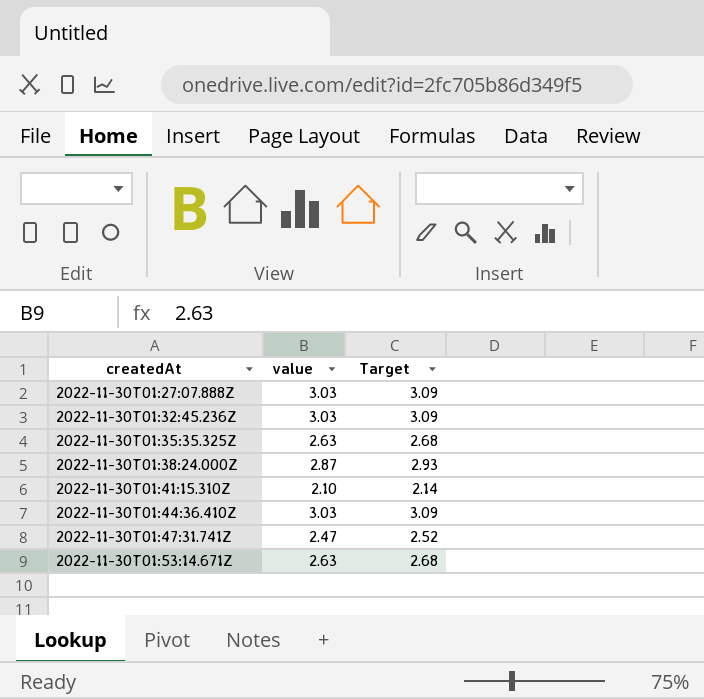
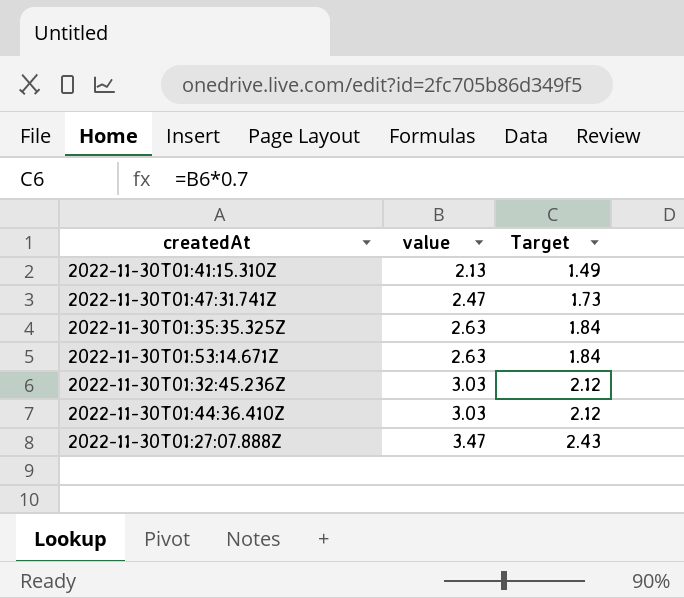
row order: createdAt ascending -> value ascending
column Target | formula: [value] * 1.02 -> [value] * 0.7
row 2022-11-30T01:38:24.000Z: 2.87 | 2.93 -> none
2022-11-30T01:41:15.310Z | value: 2.10 -> 2.13
2022-11-30T01:27:07.888Z | value: 3.03 -> 3.47

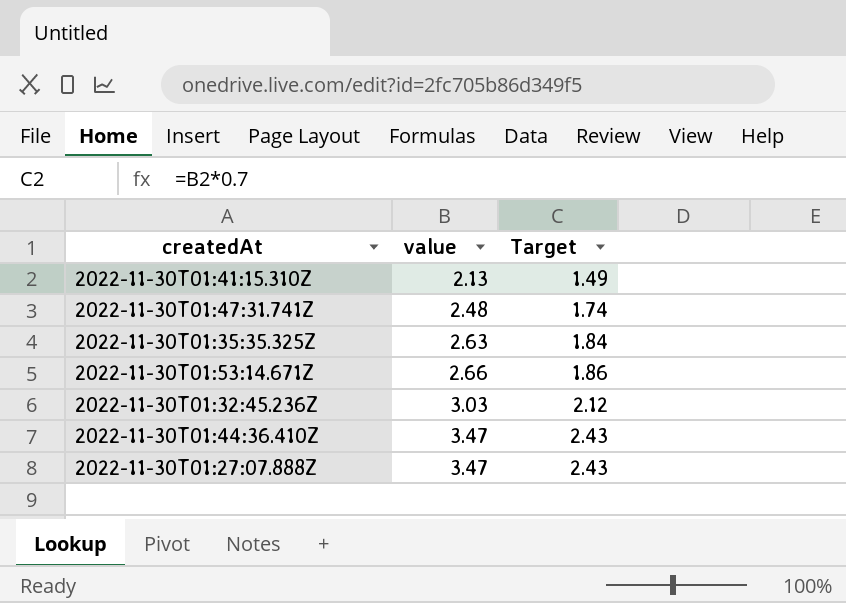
2022-11-30T01:47:31.741Z | value: 2.47 -> 2.48
2022-11-30T01:47:31.741Z | Target: 1.73 -> 1.74
2022-11-30T01:53:14.671Z | value: 2.63 -> 2.66
2022-11-30T01:53:14.671Z | Target: 1.84 -> 1.86
2022-11-30T01:44:36.410Z | value: 3.03 -> 3.47
2022-11-30T01:44:36.410Z | Target: 2.12 -> 2.43

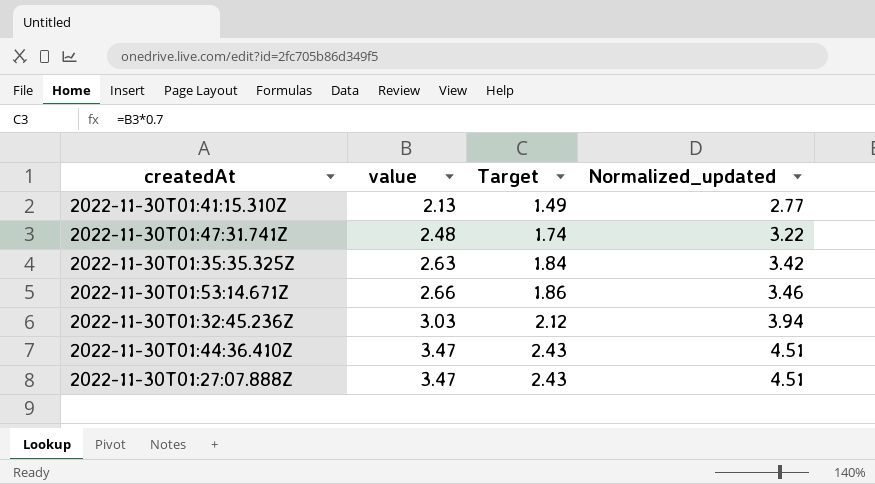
column Normalized_updated | formula: none -> [value] * 1.3

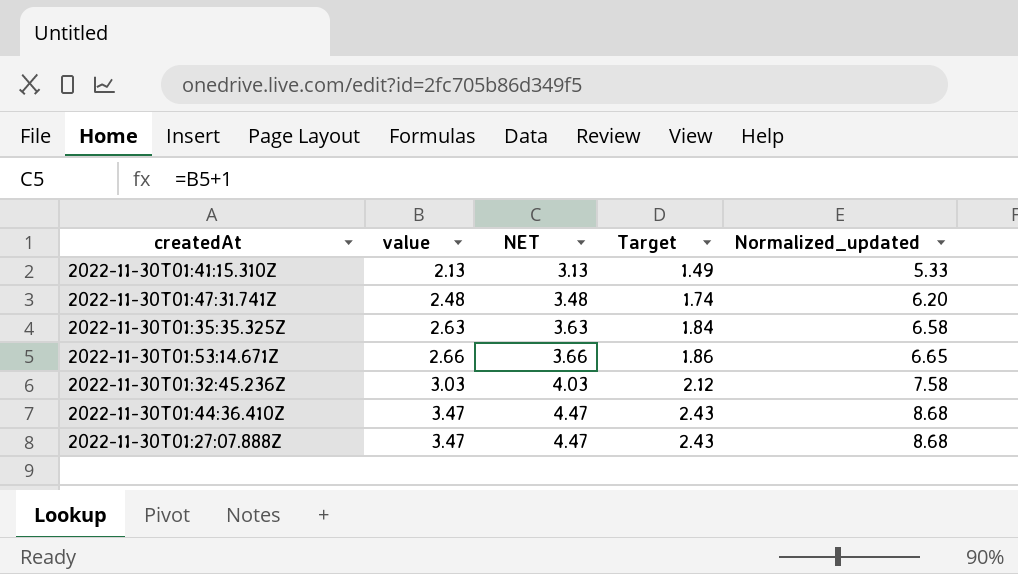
column NET | formula: none -> [value] + 1
column Normalized_updated | formula: [value] * 1.3 -> [value] * 2.5

